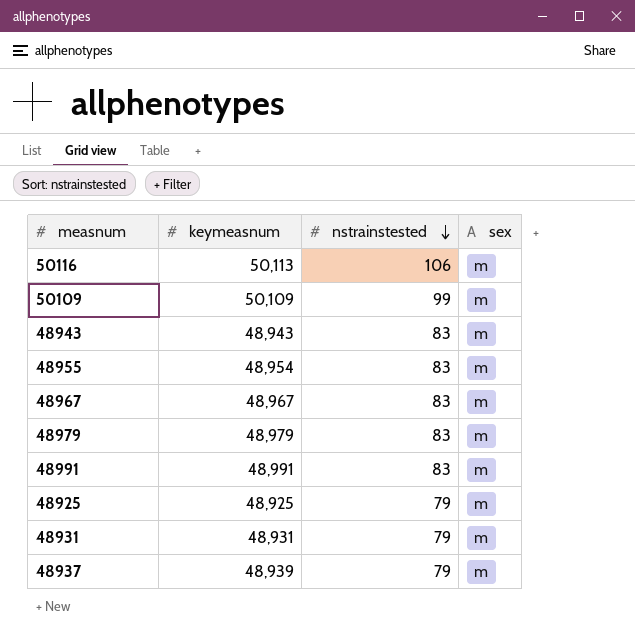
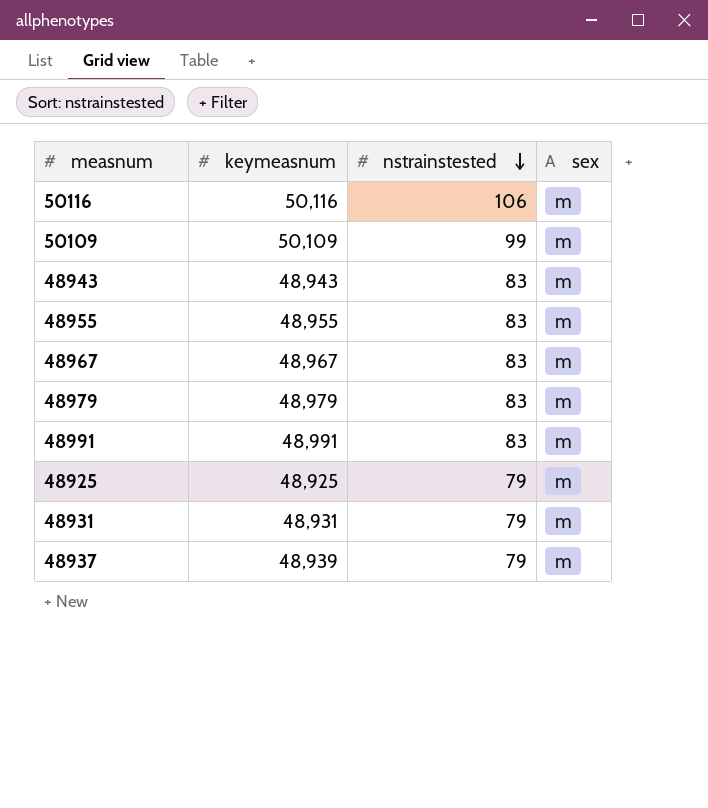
50116 | keymeasnum: 50,113 -> 50,116
48955 | keymeasnum: 48,954 -> 48,955

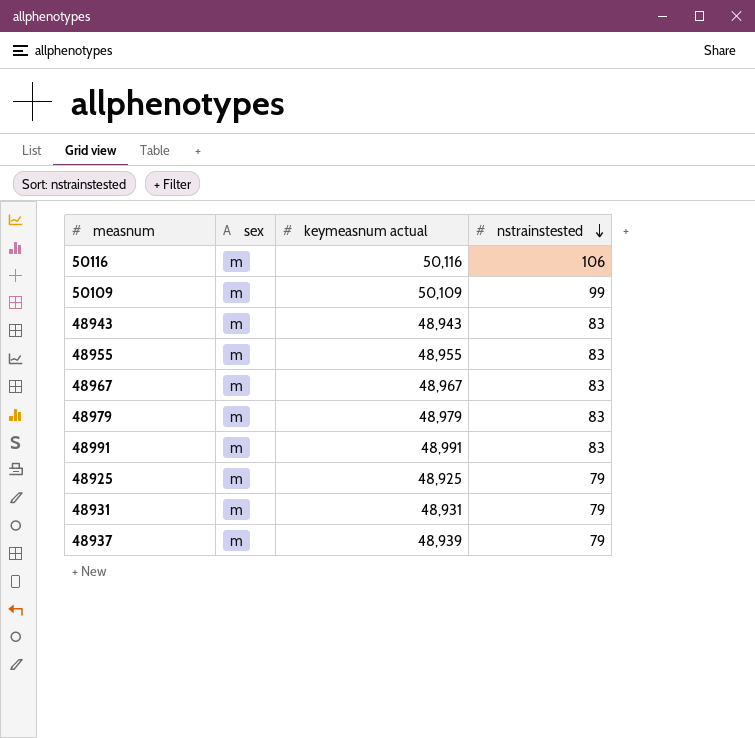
column sex | position: 4 -> 2
column name: keymeasnum -> keymeasnum actual

